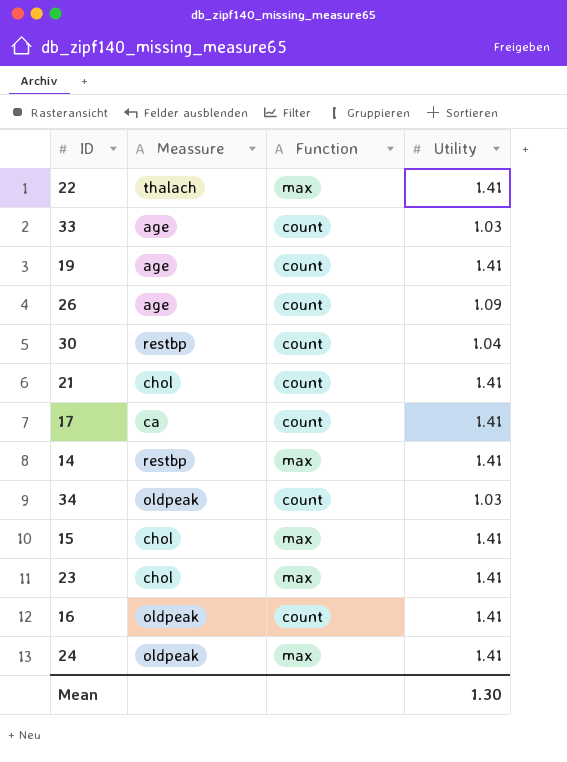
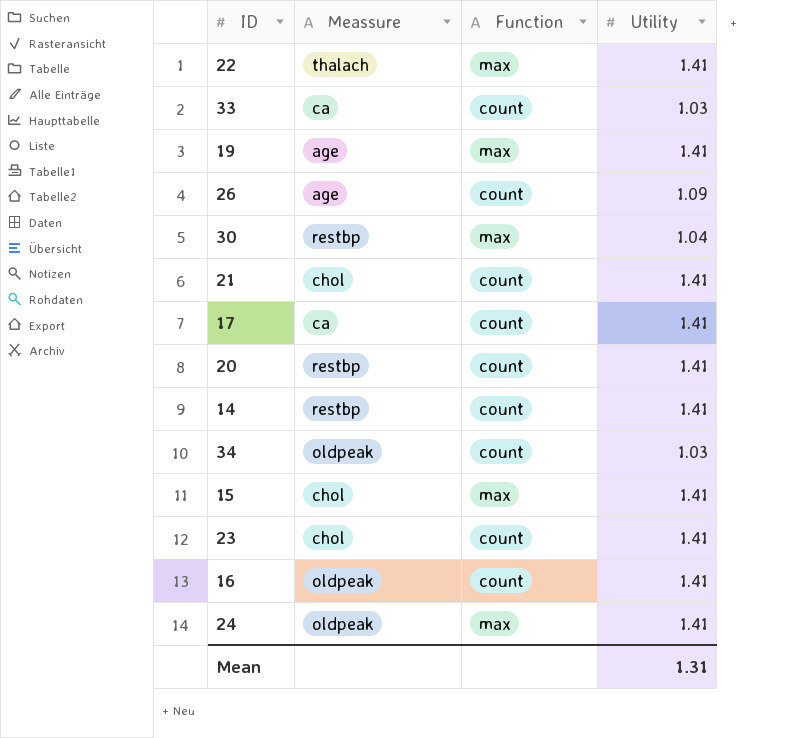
33 | Meassure: age -> ca
19 | Function: count -> max
30 | Function: count -> max
row 20: none -> restbp | count | 1.41
14 | Function: max -> count
23 | Function: max -> count
Mean | Utility: 1.30 -> 1.31

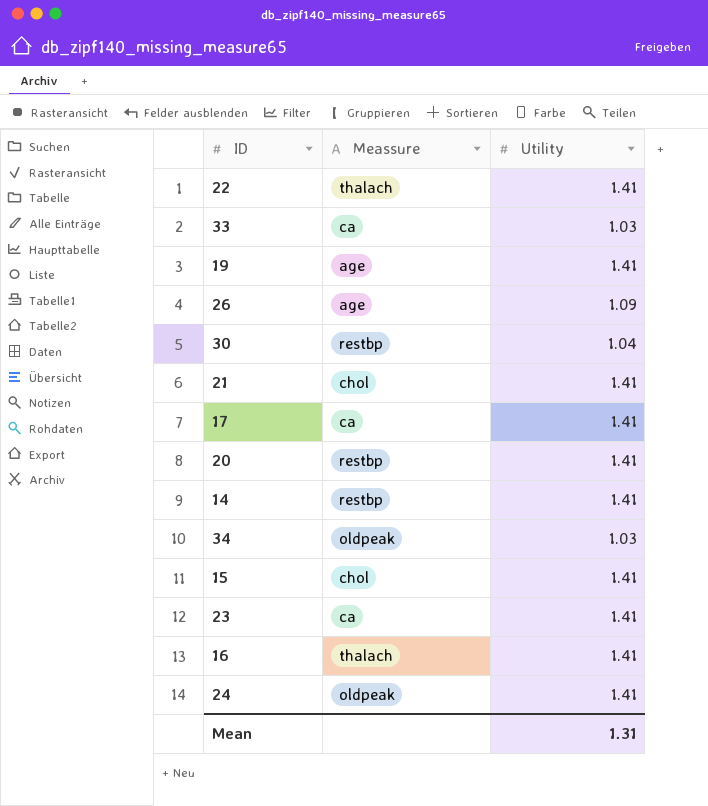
column Function | position: 3 -> none
23 | Meassure: chol -> ca
16 | Meassure: oldpeak -> thalach

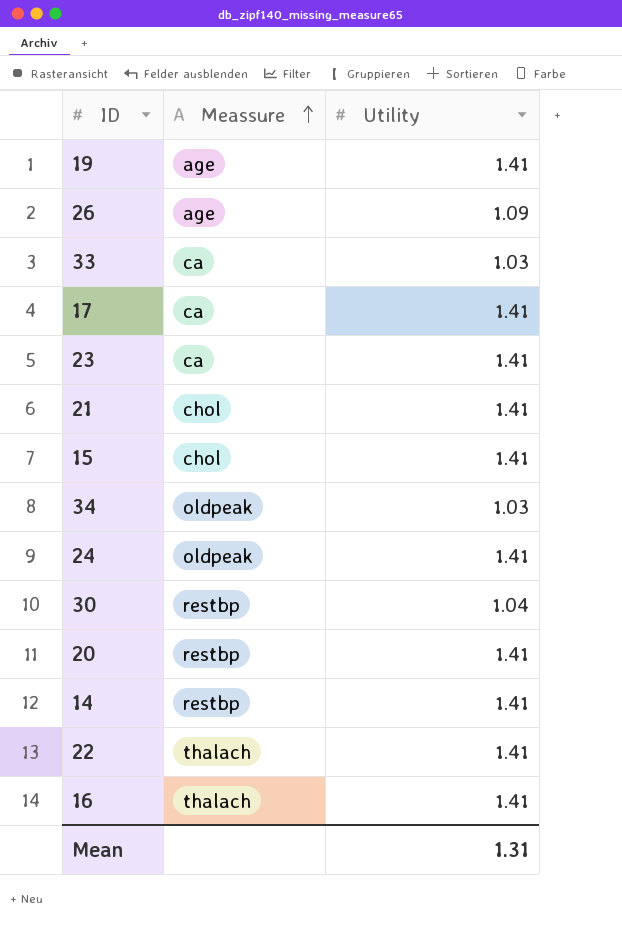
row order: none -> Meassure ascending

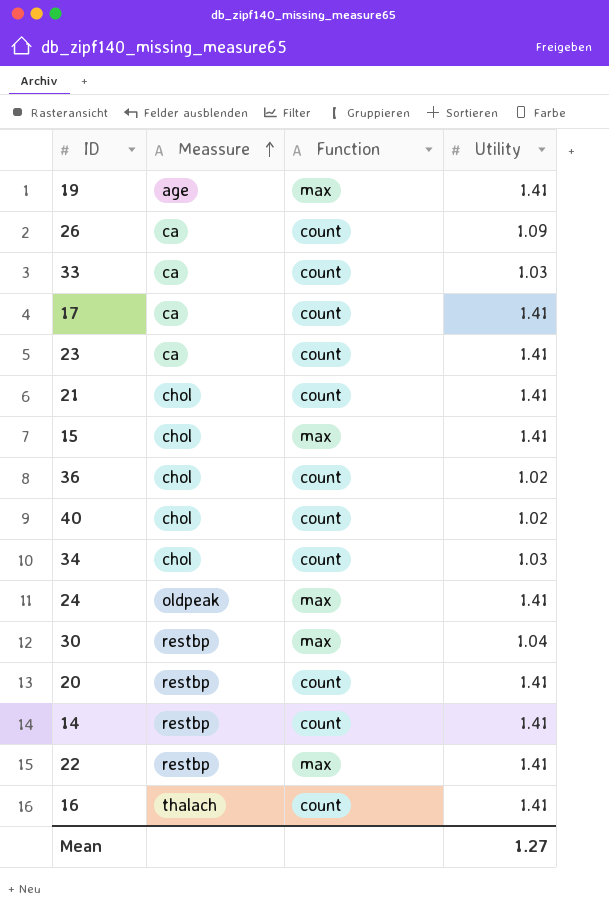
column Function | position: none -> 3
26 | Meassure: age -> ca
row 36: none -> chol | count | 1.02
row 40: none -> chol | count | 1.02
34 | Meassure: oldpeak -> chol
22 | Meassure: thalach -> restbp
Mean | Utility: 1.31 -> 1.27

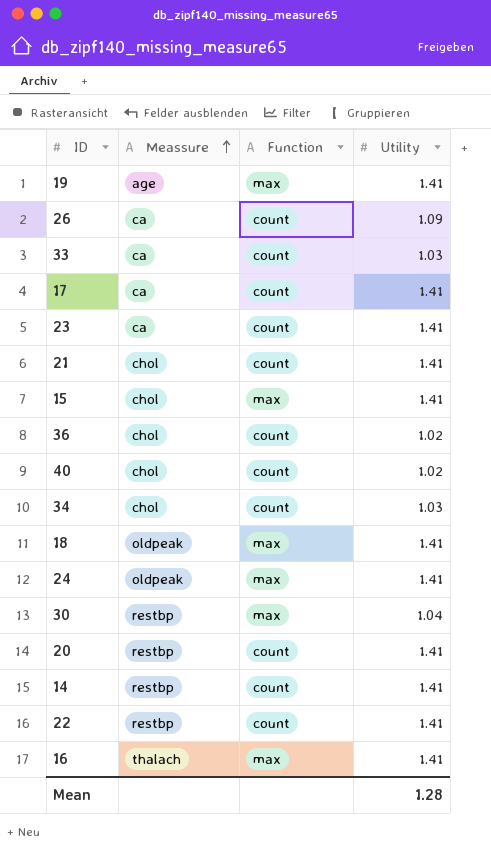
row 18: none -> oldpeak | max | 1.41
22 | Function: max -> count
16 | Function: count -> max
Mean | Utility: 1.27 -> 1.28

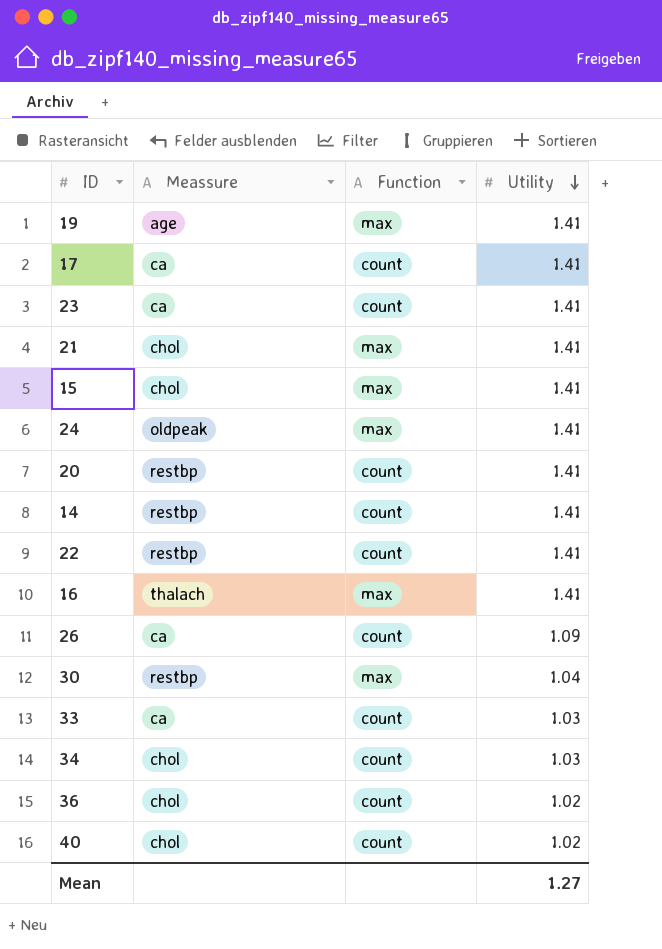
row order: Meassure ascending -> Utility descending
row 18: oldpeak | max | 1.41 -> none
21 | Function: count -> max
Mean | Utility: 1.28 -> 1.27

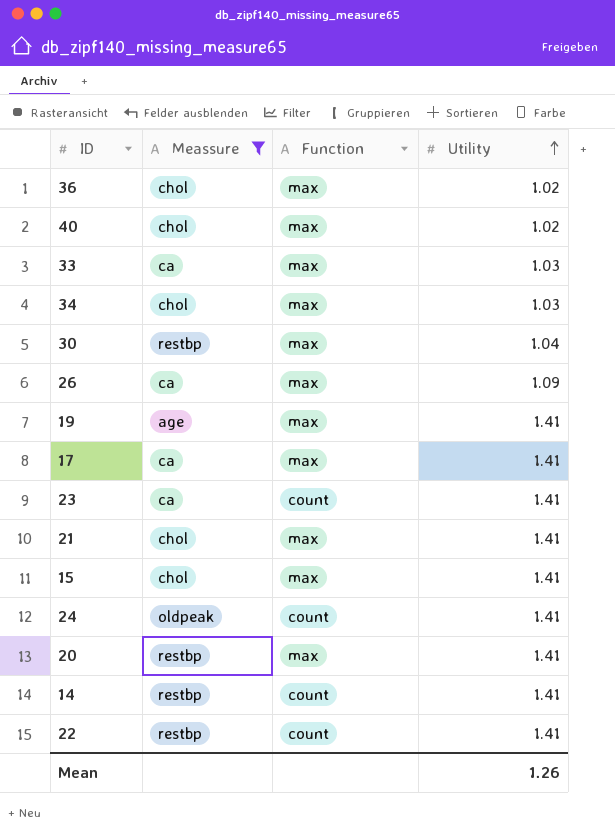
filter: none -> Meassure != thalach
row order: Utility descending -> Utility ascending
36 | Function: count -> max
40 | Function: count -> max
33 | Function: count -> max
34 | Function: count -> max
26 | Function: count -> max
17 | Function: count -> max
24 | Function: max -> count
20 | Function: count -> max
Mean | Utility: 1.27 -> 1.26

